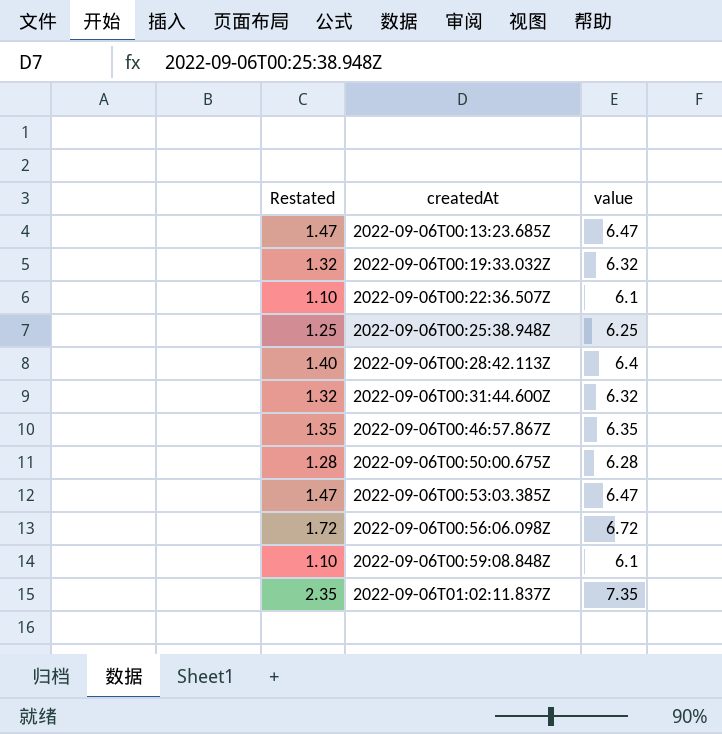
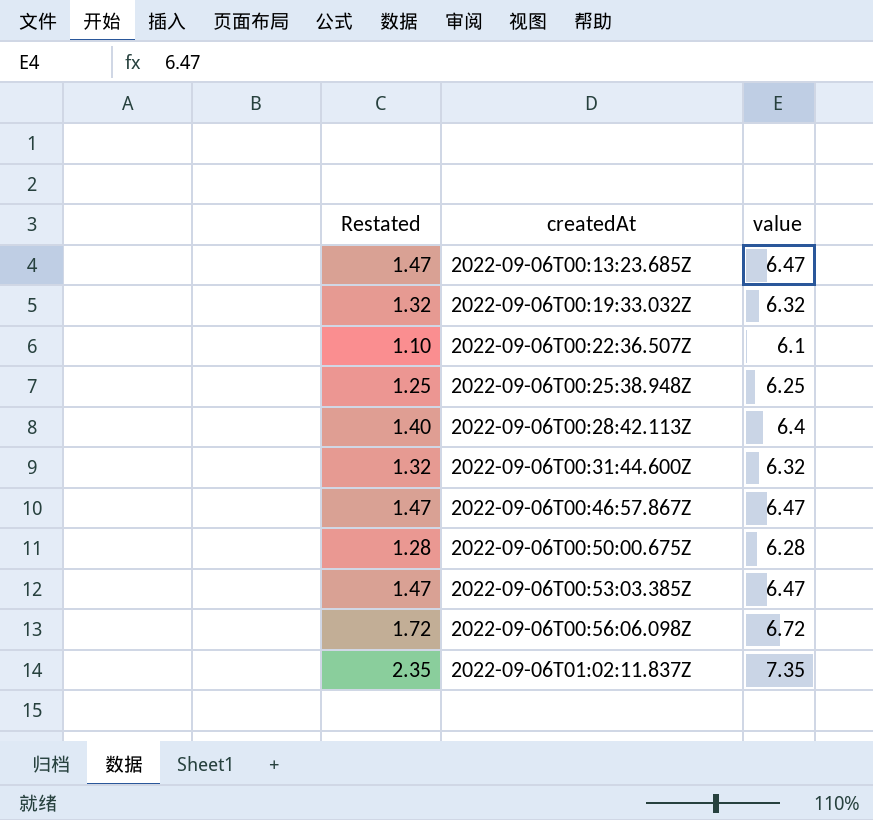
row 2022-09-06T00:59:08.848Z: 1.10 | 6.1 -> none
2022-09-06T00:46:57.867Z | Restated: 1.35 -> 1.47
2022-09-06T00:46:57.867Z | value: 6.35 -> 6.47

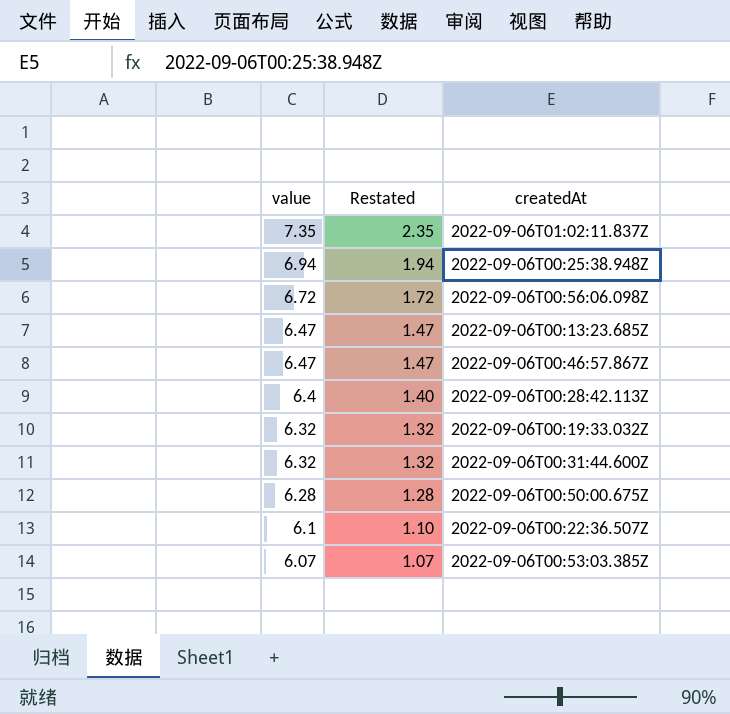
row order: createdAt ascending -> value descending
column value | position: 3 -> 1
2022-09-06T00:25:38.948Z | value: 6.25 -> 6.94
2022-09-06T00:25:38.948Z | Restated: 1.25 -> 1.94
2022-09-06T00:53:03.385Z | value: 6.47 -> 6.07
2022-09-06T00:53:03.385Z | Restated: 1.47 -> 1.07

